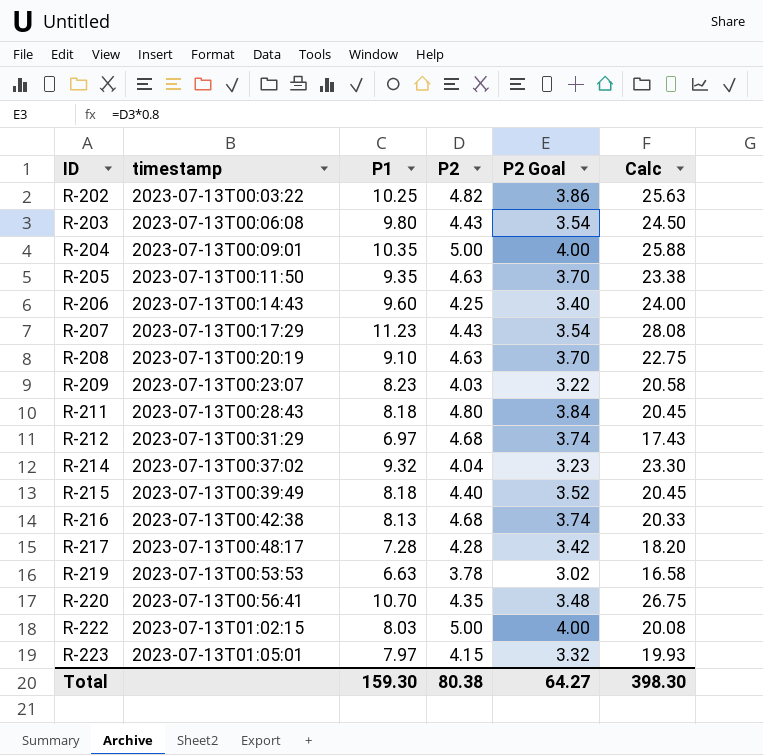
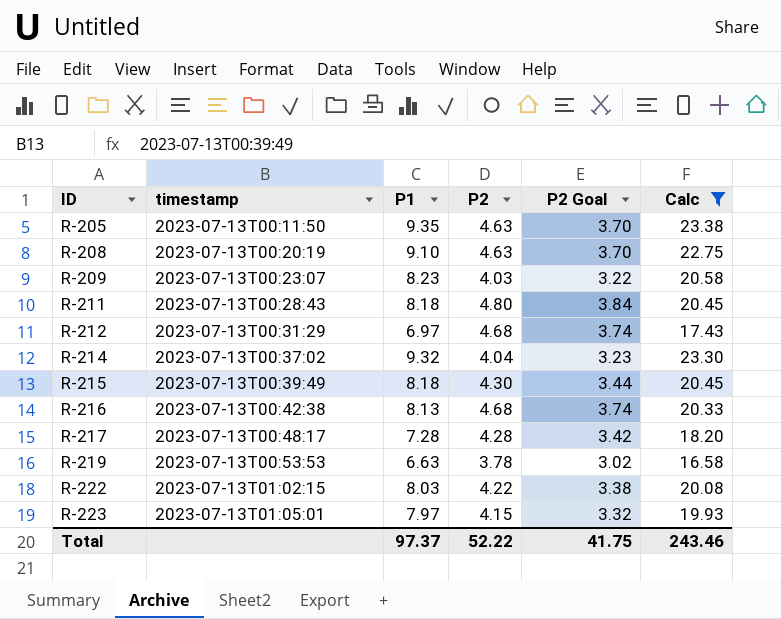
filter: none -> Calc <= 23.38
R-215 | P2: 4.40 -> 4.30
R-215 | P2 Goal: 3.52 -> 3.44
R-222 | P2: 5.00 -> 4.22
R-222 | P2 Goal: 4.00 -> 3.38
Total | P1: 159.30 -> 97.37
Total | P2: 80.38 -> 52.22
Total | P2 Goal: 64.27 -> 41.75
Total | Calc: 398.30 -> 243.46

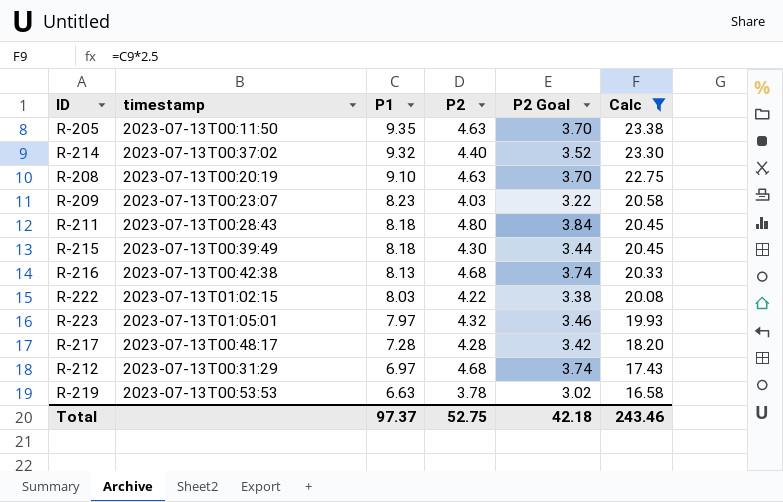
row order: ID ascending -> P1 descending
R-214 | P2: 4.04 -> 4.40
R-214 | P2 Goal: 3.23 -> 3.52
R-223 | P2: 4.15 -> 4.32
R-223 | P2 Goal: 3.32 -> 3.46
Total | P2: 52.22 -> 52.75
Total | P2 Goal: 41.75 -> 42.18

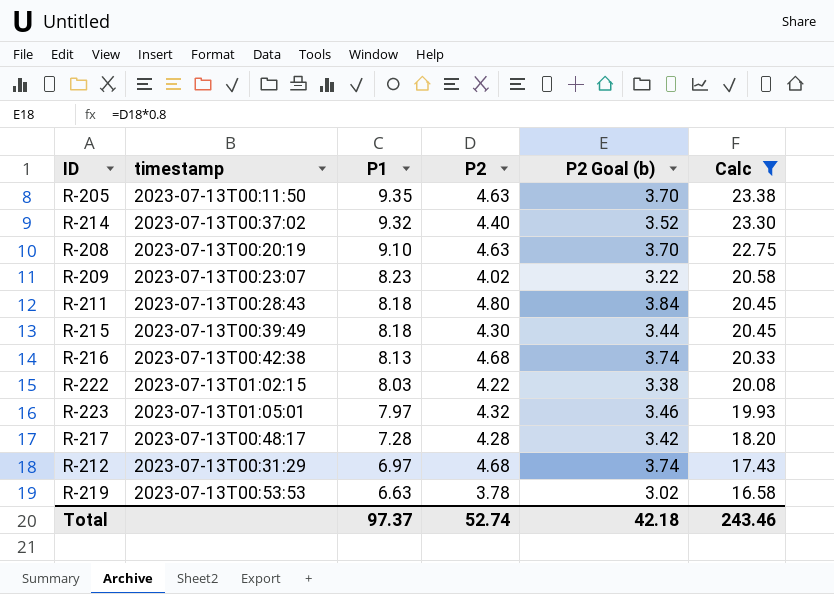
column name: P2 Goal -> P2 Goal (b)
R-209 | P2: 4.03 -> 4.02
Total | P2: 52.75 -> 52.74

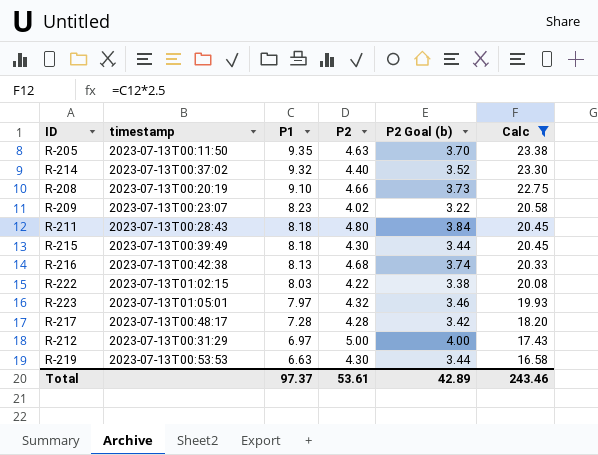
R-208 | P2: 4.63 -> 4.66
R-208 | P2 Goal (b): 3.70 -> 3.73
R-212 | P2: 4.68 -> 5.00
R-212 | P2 Goal (b): 3.74 -> 4.00
R-219 | P2: 3.78 -> 4.30
R-219 | P2 Goal (b): 3.02 -> 3.44
Total | P2: 52.74 -> 53.61
Total | P2 Goal (b): 42.18 -> 42.89

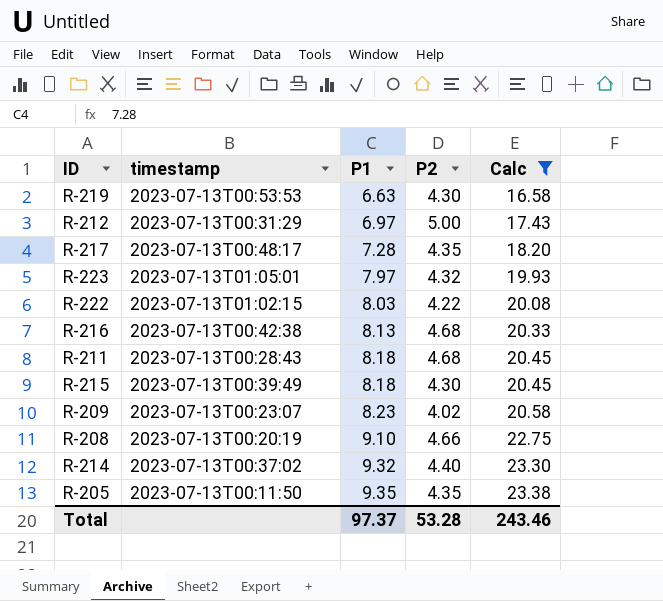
row order: P1 descending -> P1 ascending
column P2 Goal (b) | formula: [P2] * 0.8 -> none
R-217 | P2: 4.28 -> 4.35
R-211 | P2: 4.80 -> 4.68
R-205 | P2: 4.63 -> 4.35
Total | P2: 53.61 -> 53.28

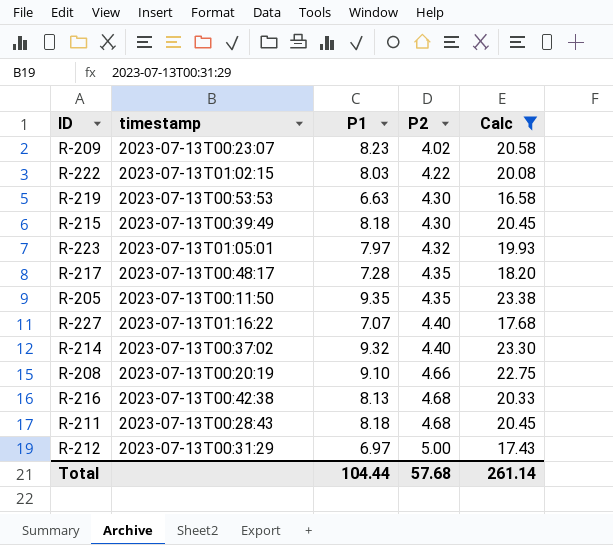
row order: P1 ascending -> P2 ascending
row R-227: none -> 2023-07-13T01:16:22 | 7.07 | 4.40 | 17.68
Total | P1: 97.37 -> 104.44
Total | P2: 53.28 -> 57.68
Total | Calc: 243.46 -> 261.14

